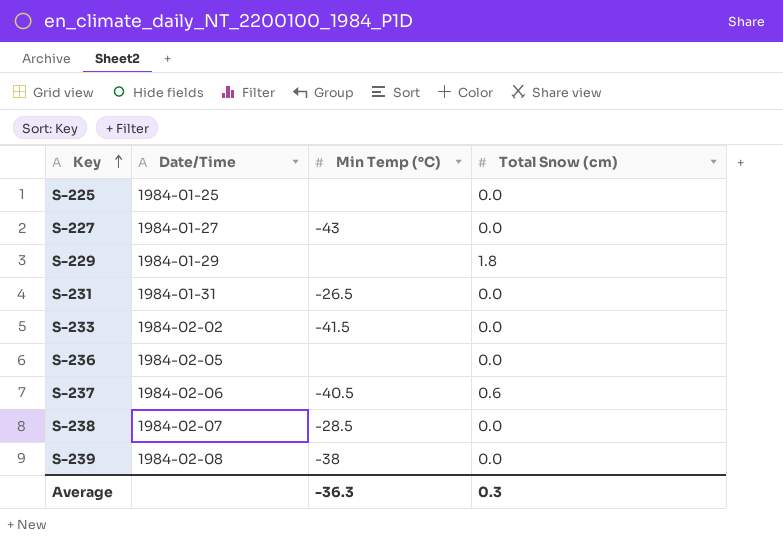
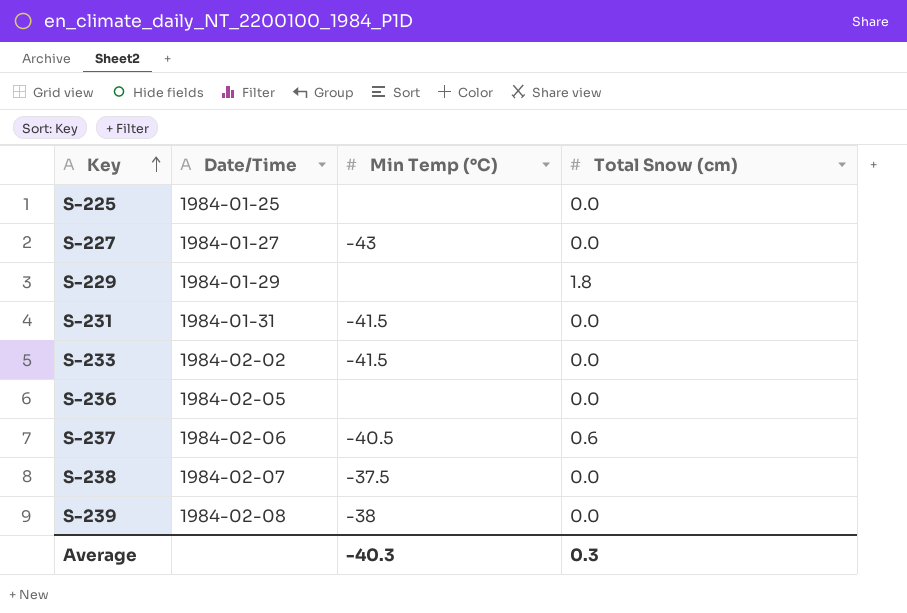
S-231 | Min Temp (°C): -26.5 -> -41.5
S-238 | Min Temp (°C): -28.5 -> -37.5
Average | Min Temp (°C): -36.3 -> -40.3

